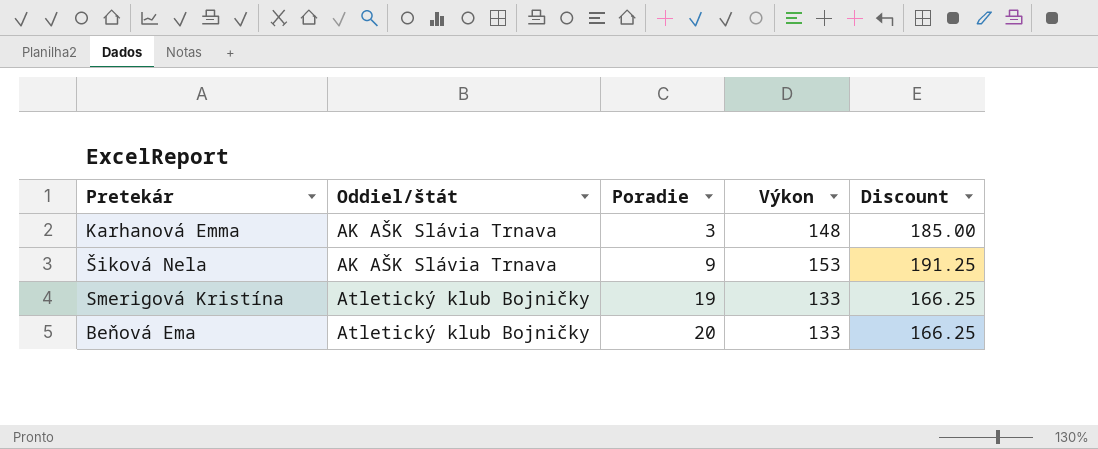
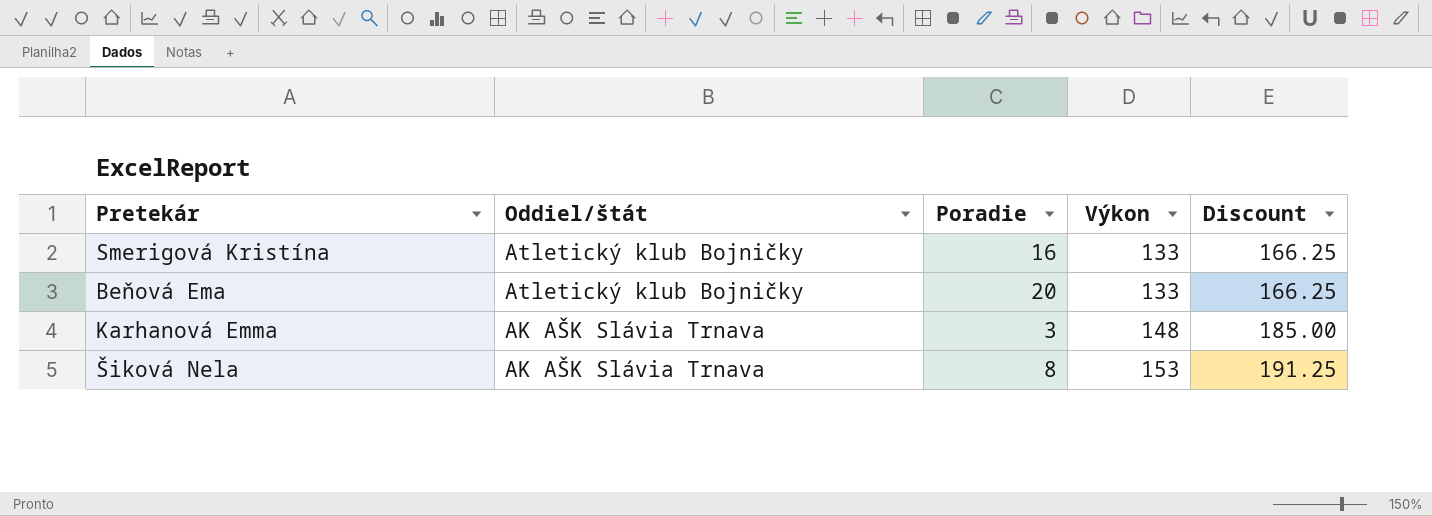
row order: Oddiel/štát ascending -> Oddiel/štát descending
Smerigová Kristína | Poradie: 19 -> 16
Šiková Nela | Poradie: 9 -> 8

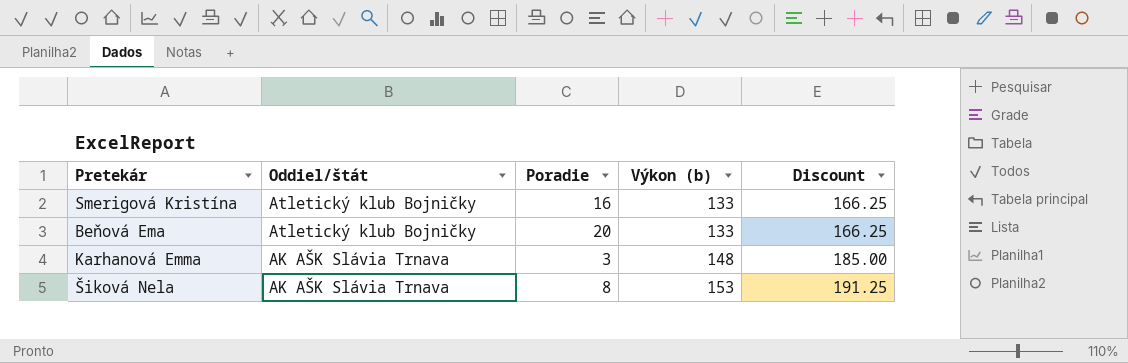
column name: Výkon -> Výkon (b)

